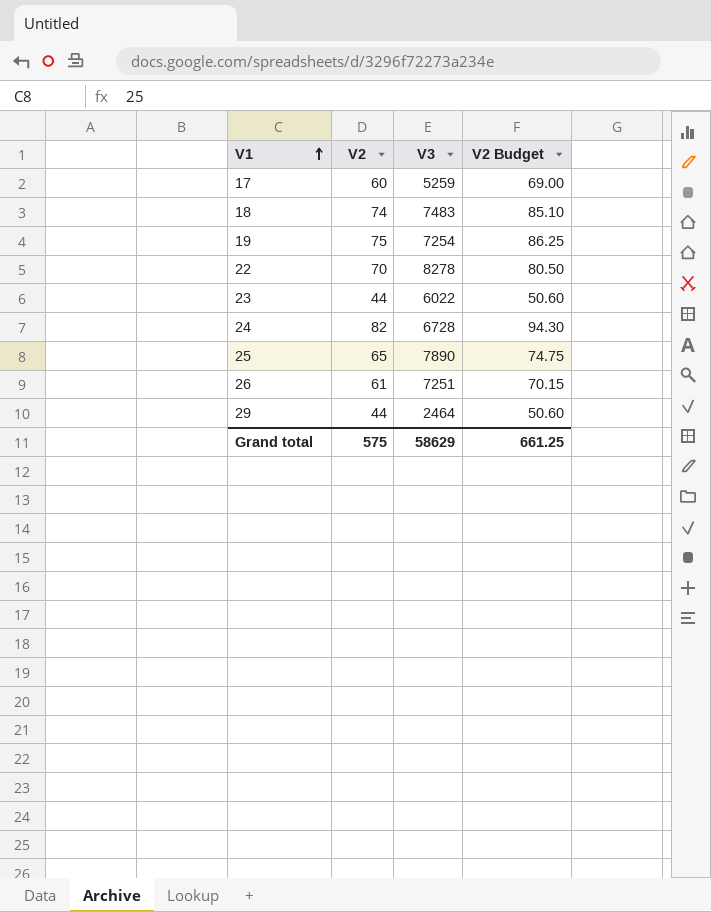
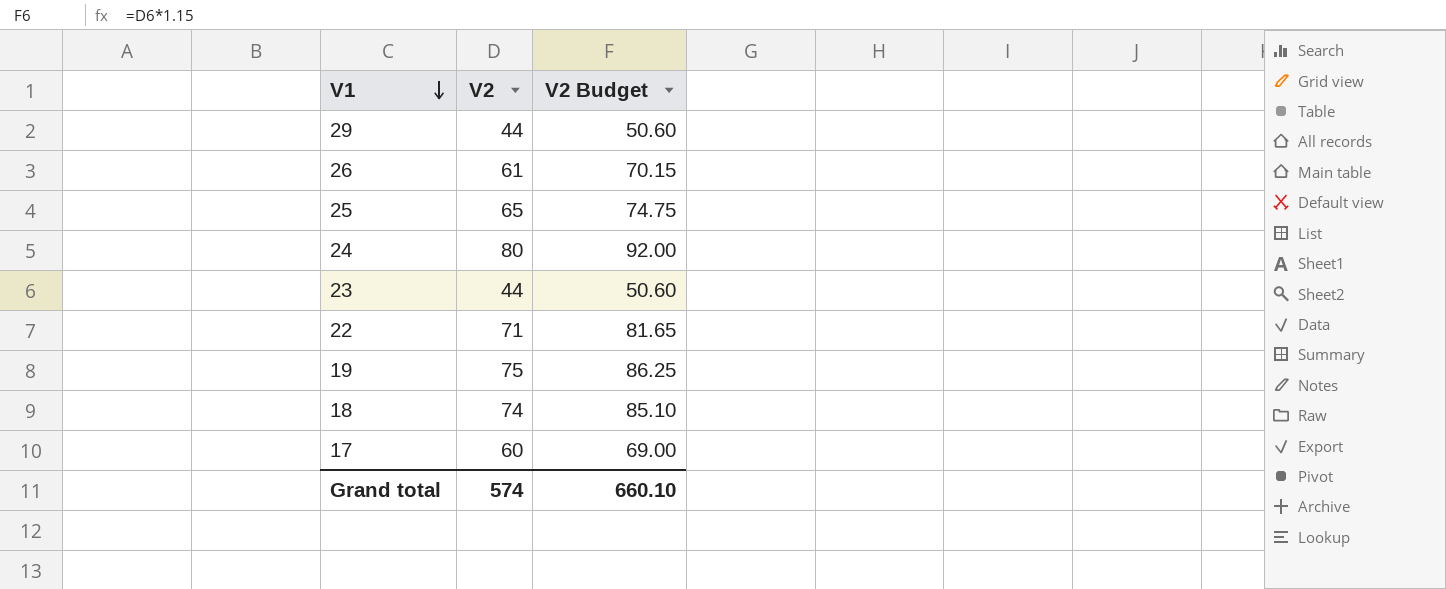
row order: V1 ascending -> V1 descending
column V3 | position: 3 -> none
24 | V2: 82 -> 80
24 | V2 Budget: 94.30 -> 92.00
22 | V2: 70 -> 71
22 | V2 Budget: 80.50 -> 81.65
Grand total | V2: 575 -> 574
Grand total | V2 Budget: 661.25 -> 660.10

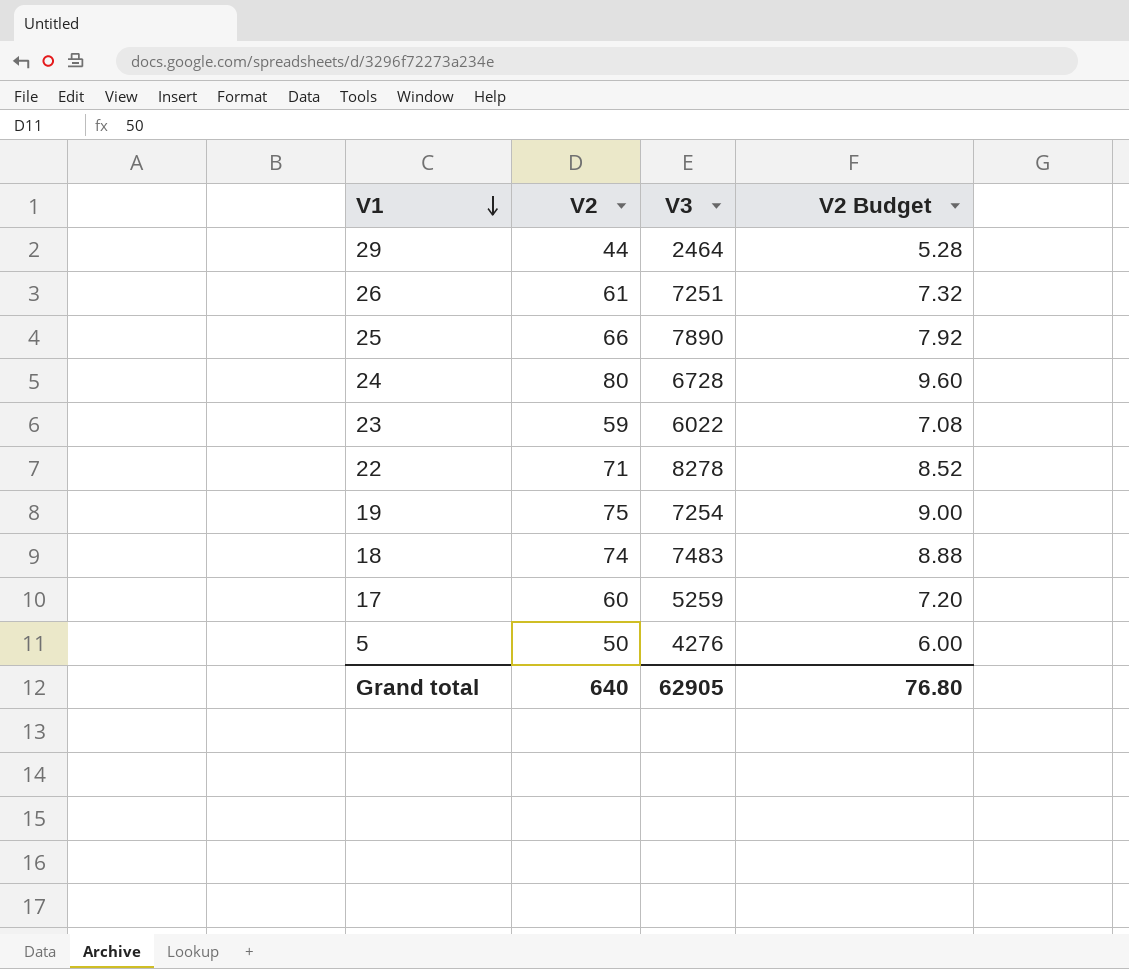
column V3 | position: none -> 3
column V2 Budget | formula: [V2] * 1.15 -> [V2] * 0.12
25 | V2: 65 -> 66
23 | V2: 44 -> 59
row 5: none -> 50 | 4276 | 6.00
Grand total | V2: 574 -> 640
Grand total | V2 Budget: 660.10 -> 76.80

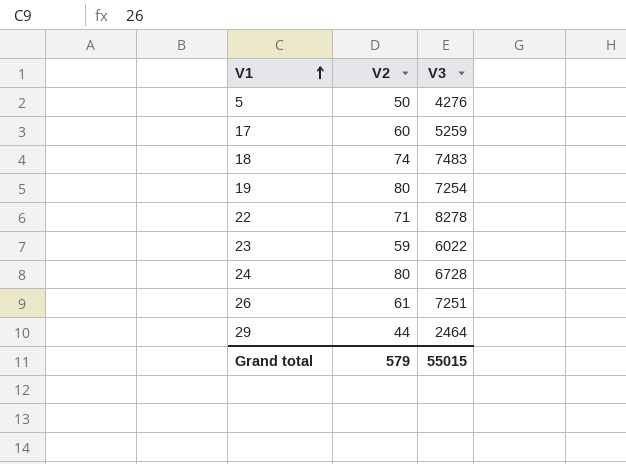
row order: V1 descending -> V1 ascending
column V2 Budget | formula: [V2] * 0.12 -> none
row 25: 66 | 7890 | 7.92 -> none
19 | V2: 75 -> 80
Grand total | V2: 640 -> 579
Grand total | V3: 62905 -> 55015

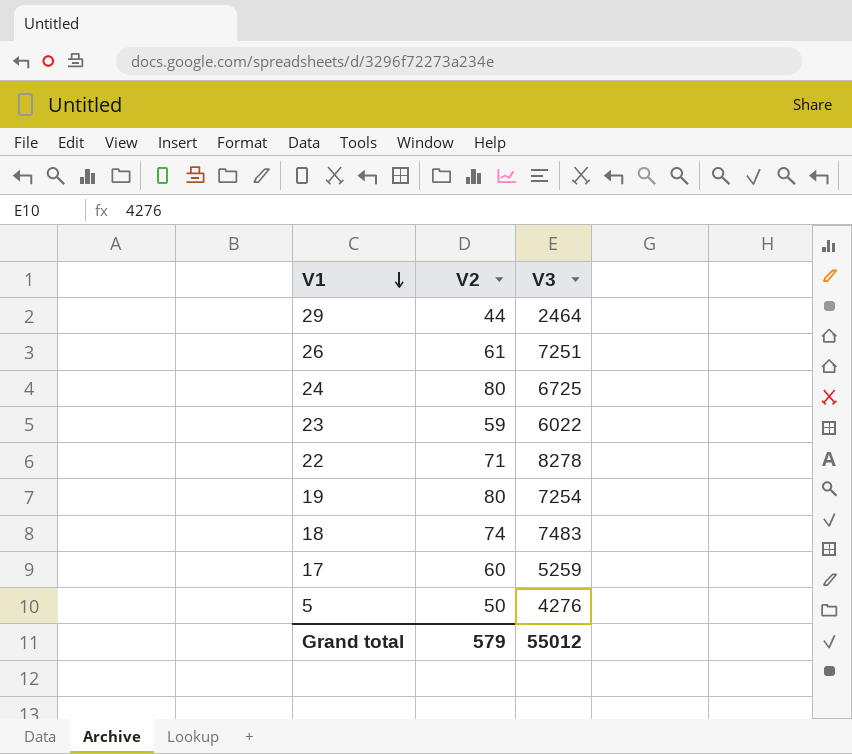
row order: V1 ascending -> V1 descending
24 | V3: 6728 -> 6725
Grand total | V3: 55015 -> 55012

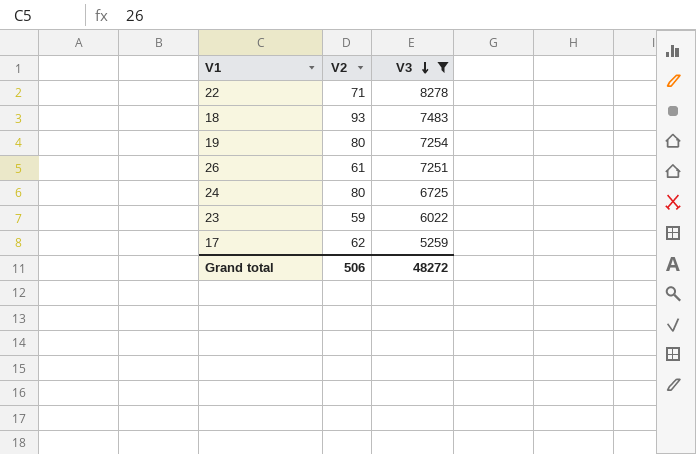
filter: none -> V3 >= 5259
row order: V1 descending -> V3 descending
18 | V2: 74 -> 93
17 | V2: 60 -> 62
Grand total | V2: 579 -> 506
Grand total | V3: 55012 -> 48272

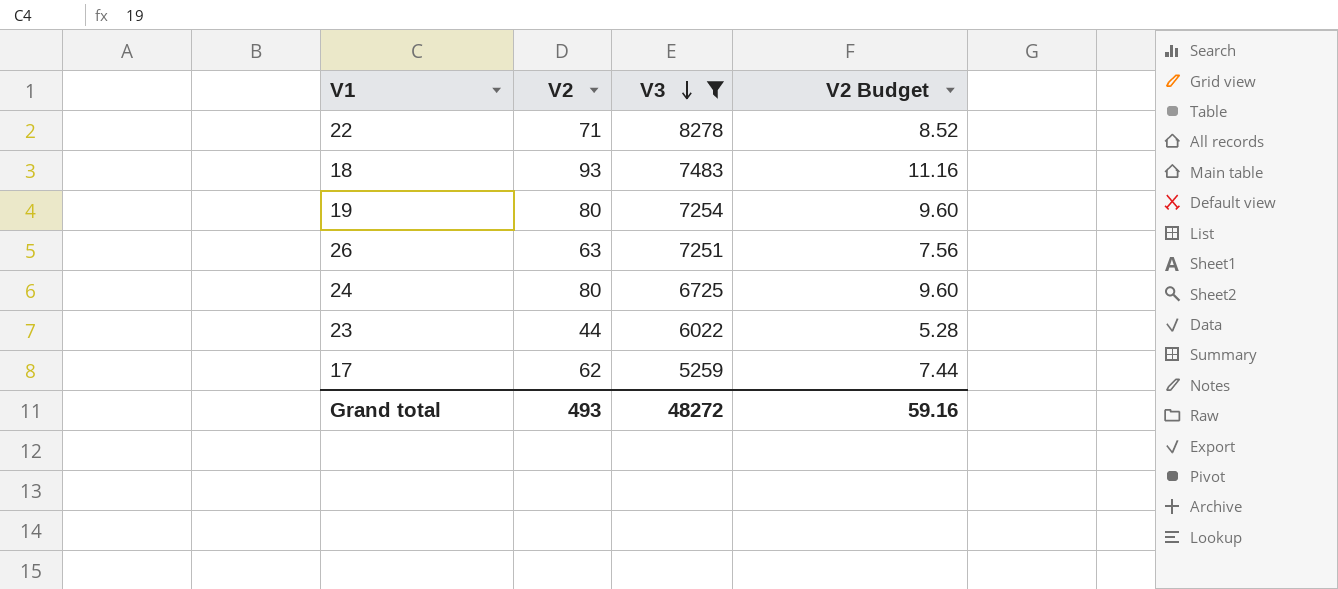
column V2 Budget | formula: none -> [V2] * 0.12
26 | V2: 61 -> 63
23 | V2: 59 -> 44
Grand total | V2: 506 -> 493

